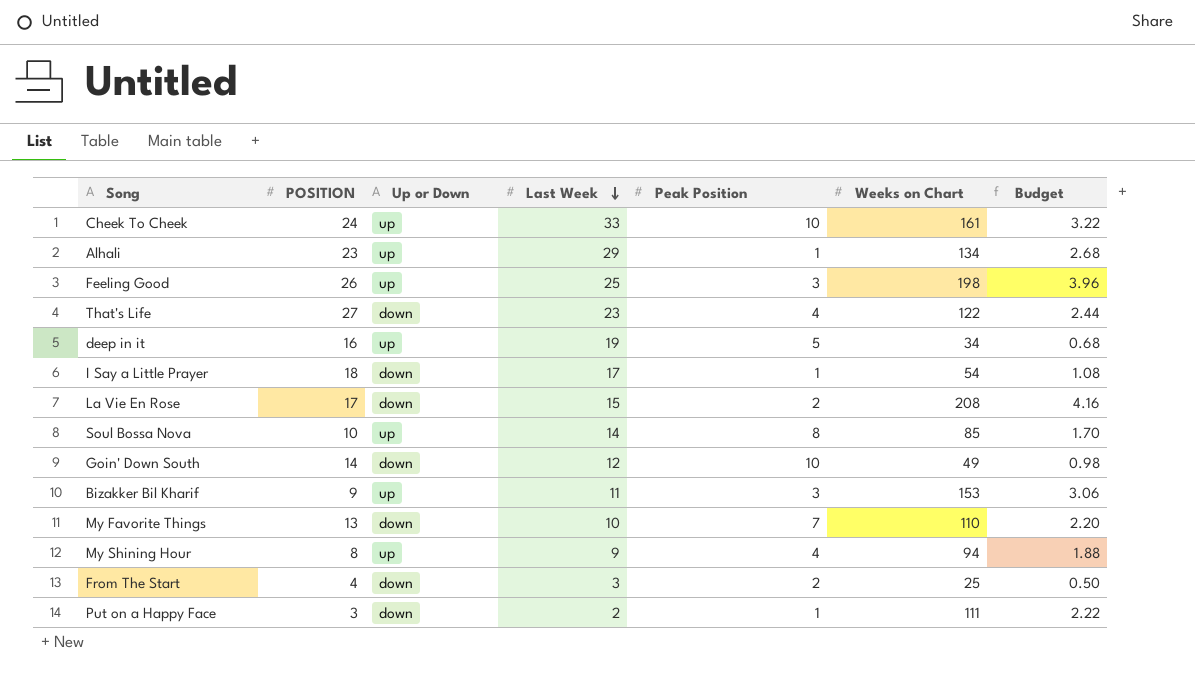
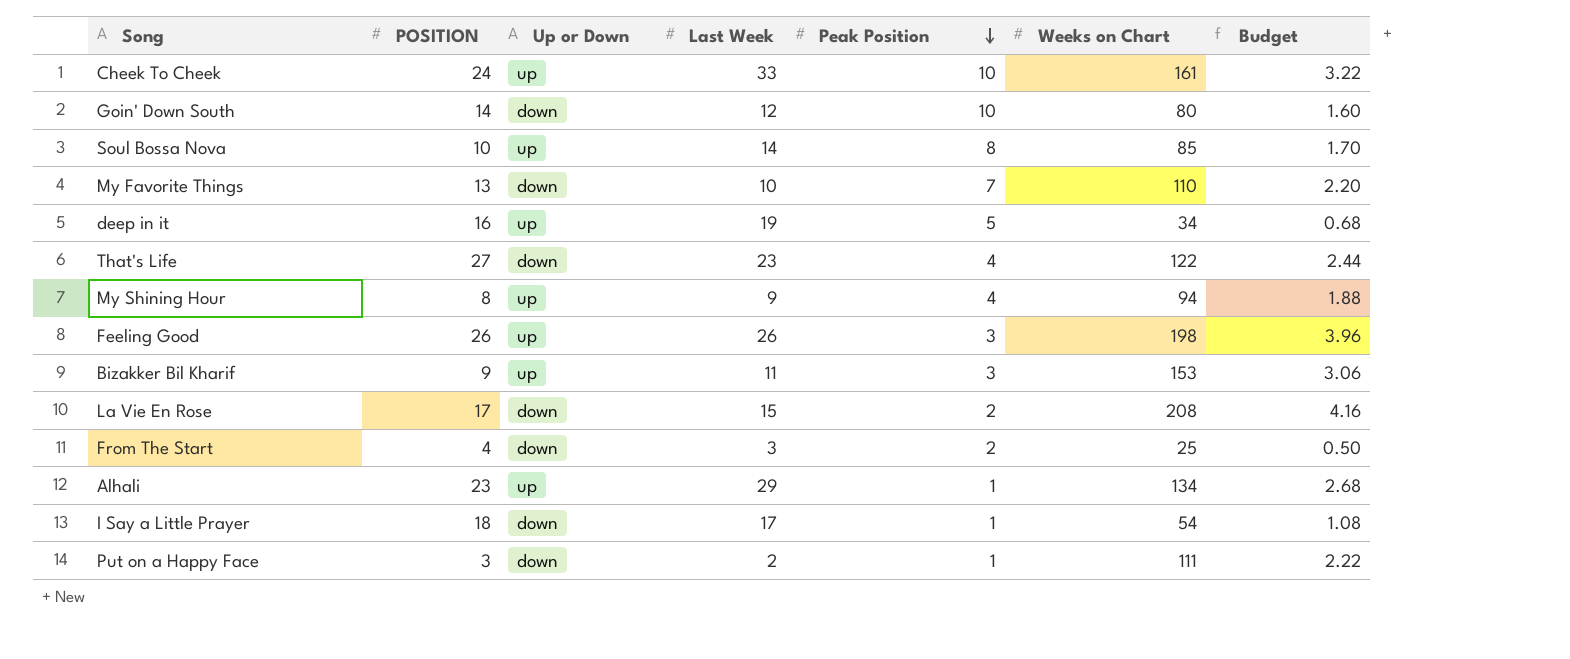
row order: Last Week descending -> Peak Position descending
Goin' Down South | Weeks on Chart: 49 -> 80
Goin' Down South | Budget: 0.98 -> 1.60
Feeling Good | Last Week: 25 -> 26

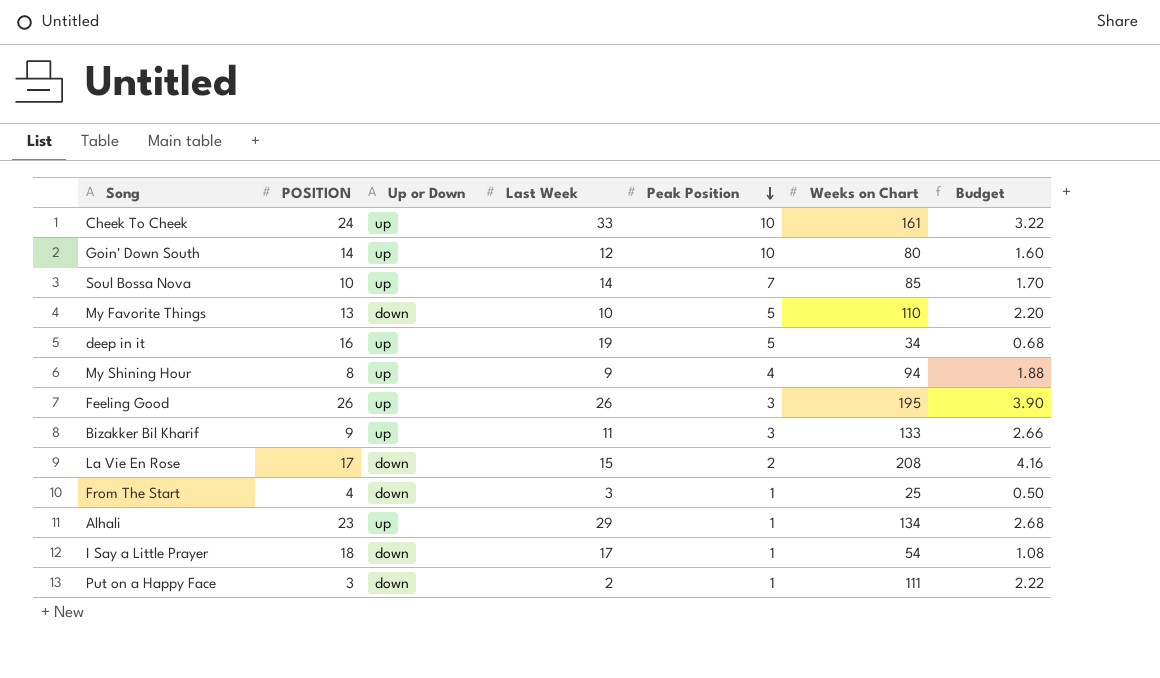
row That's Life: 27 | down | 23 | 4 | 122 | 2.44 -> none
Goin' Down South | Up or Down: down -> up
Soul Bossa Nova | Peak Position: 8 -> 7
My Favorite Things | Peak Position: 7 -> 5
Feeling Good | Weeks on Chart: 198 -> 195
Feeling Good | Budget: 3.96 -> 3.90
Bizakker Bil Kharif | Weeks on Chart: 153 -> 133
Bizakker Bil Kharif | Budget: 3.06 -> 2.66
From The Start | Peak Position: 2 -> 1

